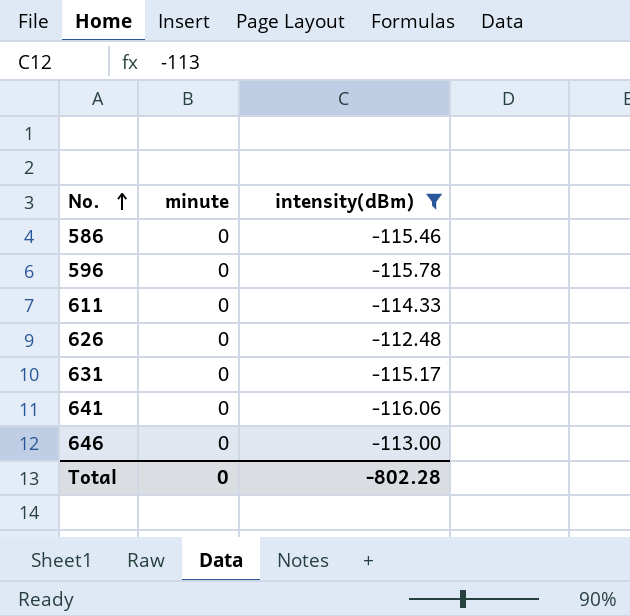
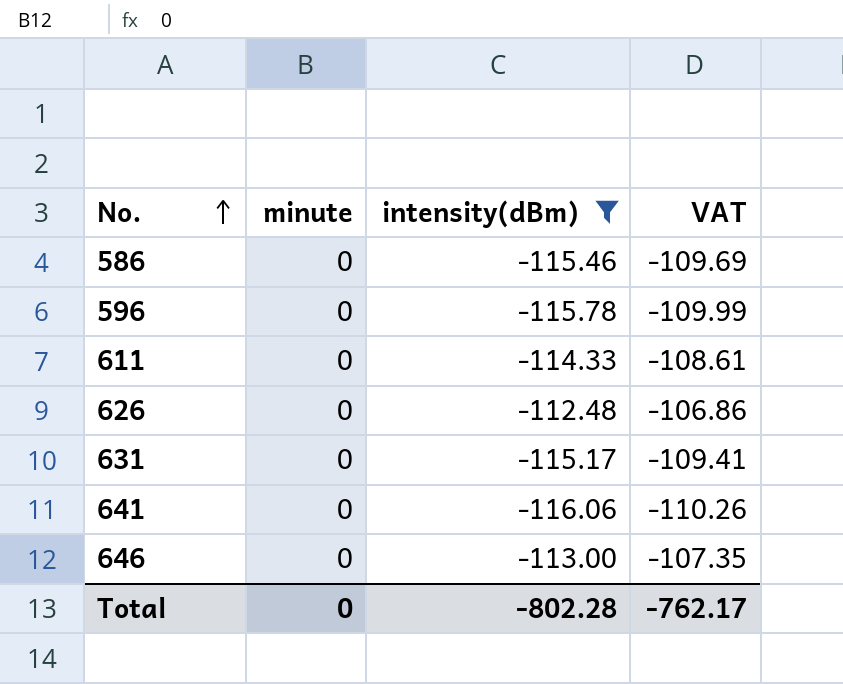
column VAT | formula: none -> [intensity(dBm)] * 0.95

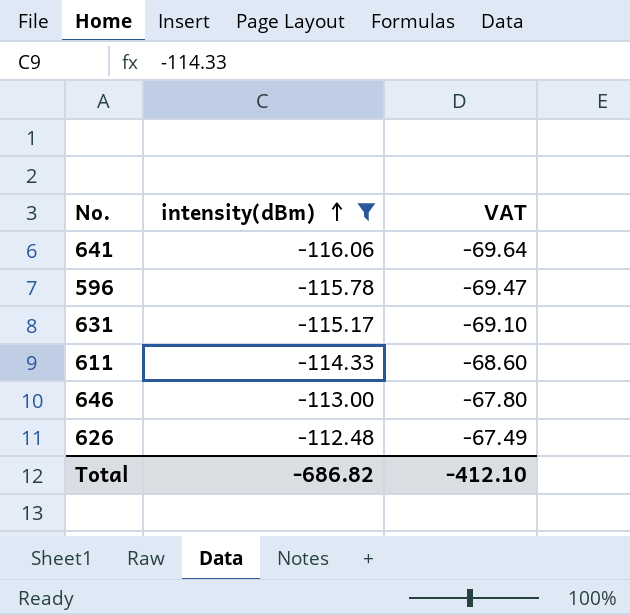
row order: No. ascending -> intensity(dBm) ascending
column minute | position: 2 -> none
column VAT | formula: [intensity(dBm)] * 0.95 -> [intensity(dBm)] * 0.6
row 586: 0 | -115.46 | -109.69 -> none
Total | intensity(dBm): -802.28 -> -686.82
Total | VAT: -762.17 -> -412.10

